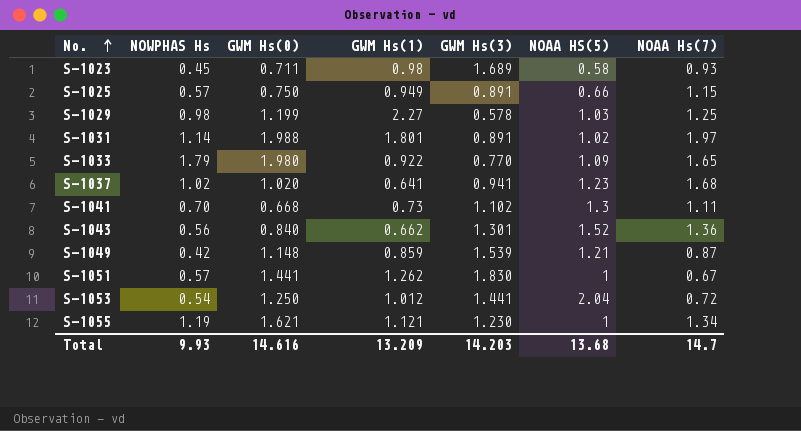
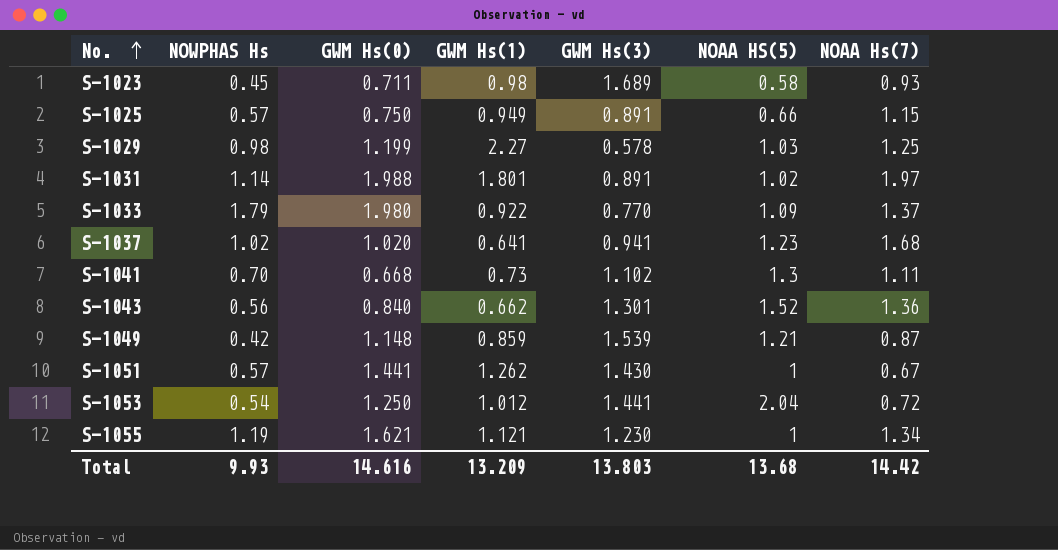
S-1033 | NOAA Hs(7): 1.65 -> 1.37
S-1051 | GWM Hs(3): 1.830 -> 1.430
Total | GWM Hs(3): 14.203 -> 13.803
Total | NOAA Hs(7): 14.7 -> 14.42

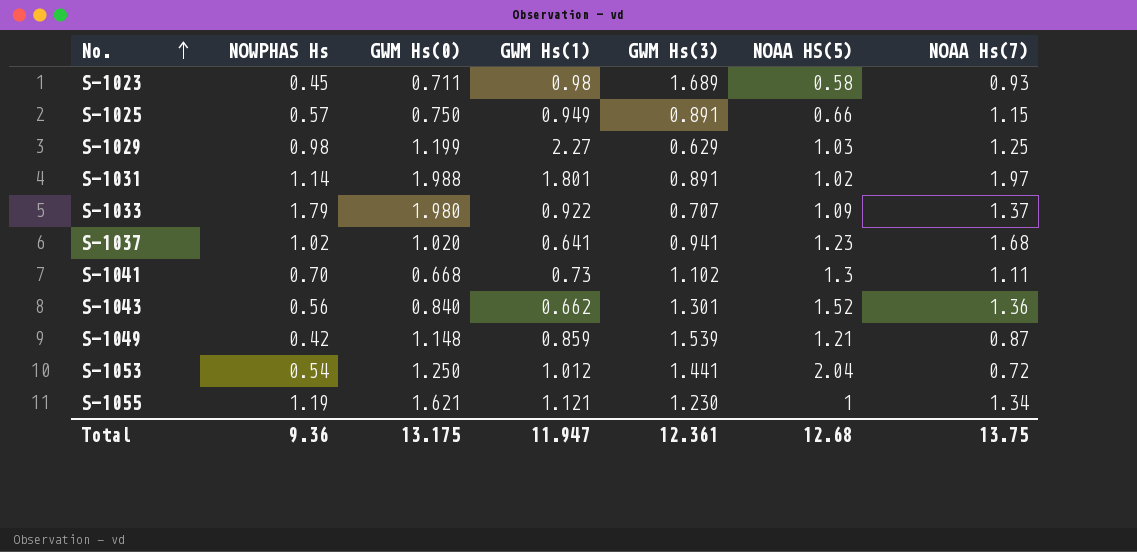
row S-1051: 0.57 | 1.441 | 1.262 | 1.430 | 1 | 0.67 -> none
S-1029 | GWM Hs(3): 0.578 -> 0.629
S-1033 | GWM Hs(3): 0.770 -> 0.707
Total | NOWPHAS Hs: 9.93 -> 9.36
Total | GWM Hs(0): 14.616 -> 13.175
Total | GWM Hs(1): 13.209 -> 11.947
Total | GWM Hs(3): 13.803 -> 12.361
Total | NOAA HS(5): 13.68 -> 12.68
Total | NOAA Hs(7): 14.42 -> 13.75

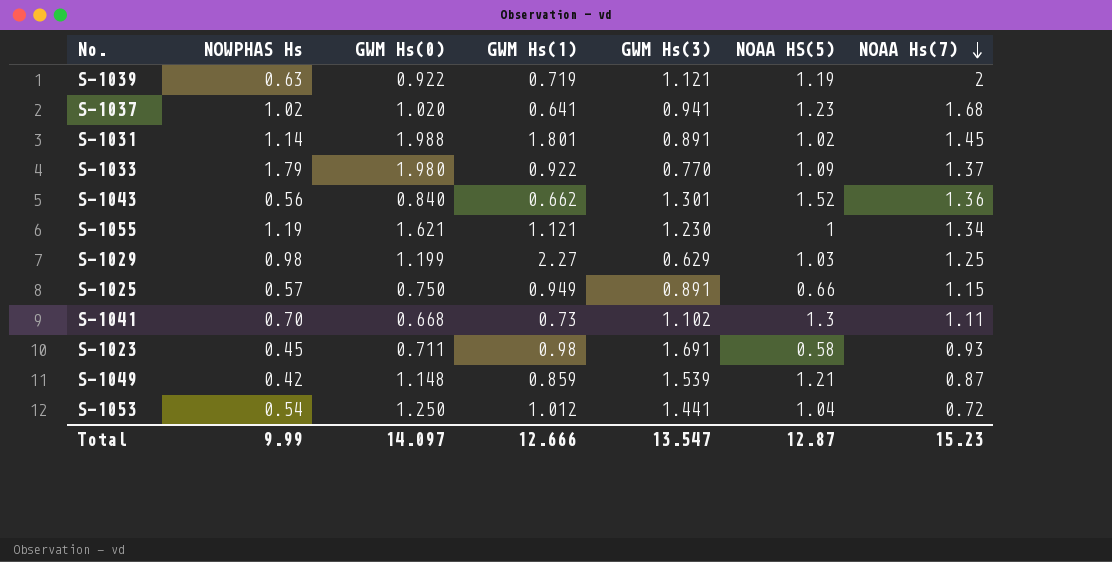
row order: No. ascending -> NOAA Hs(7) descending
row S-1039: none -> 0.63 | 0.922 | 0.719 | 1.121 | 1.19 | 2
S-1031 | NOAA Hs(7): 1.97 -> 1.45
S-1033 | GWM Hs(3): 0.707 -> 0.770
S-1023 | GWM Hs(3): 1.689 -> 1.691
S-1053 | NOAA HS(5): 2.04 -> 1.04
Total | NOWPHAS Hs: 9.36 -> 9.99
Total | GWM Hs(0): 13.175 -> 14.097
Total | GWM Hs(1): 11.947 -> 12.666
Total | GWM Hs(3): 12.361 -> 13.547
Total | NOAA HS(5): 12.68 -> 12.87
Total | NOAA Hs(7): 13.75 -> 15.23

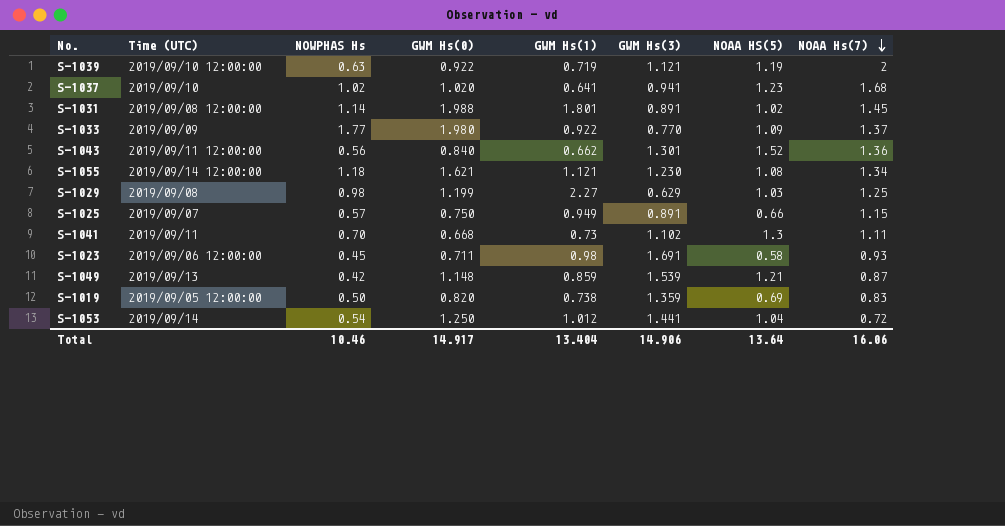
column Time (UTC) | position: none -> 2
S-1033 | NOWPHAS Hs: 1.79 -> 1.77
S-1055 | NOWPHAS Hs: 1.19 -> 1.18
S-1055 | NOAA HS(5): 1 -> 1.08
row S-1019: none -> 2019/09/05 12:00:00 | 0.50 | 0.820 | 0.738 | 1.359 | 0.69 | 0.83
Total | NOWPHAS Hs: 9.99 -> 10.46
Total | GWM Hs(0): 14.097 -> 14.917
Total | GWM Hs(1): 12.666 -> 13.404
Total | GWM Hs(3): 13.547 -> 14.906
Total | NOAA HS(5): 12.87 -> 13.64
Total | NOAA Hs(7): 15.23 -> 16.06

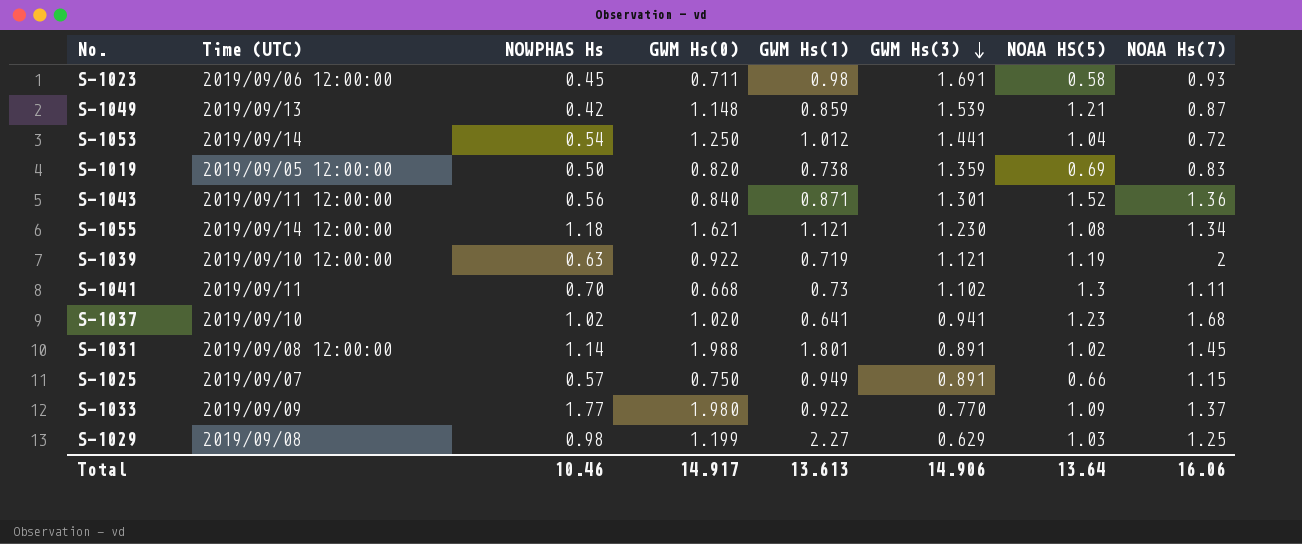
row order: NOAA Hs(7) descending -> GWM Hs(3) descending
S-1043 | GWM Hs(1): 0.662 -> 0.871
Total | GWM Hs(1): 13.404 -> 13.613

